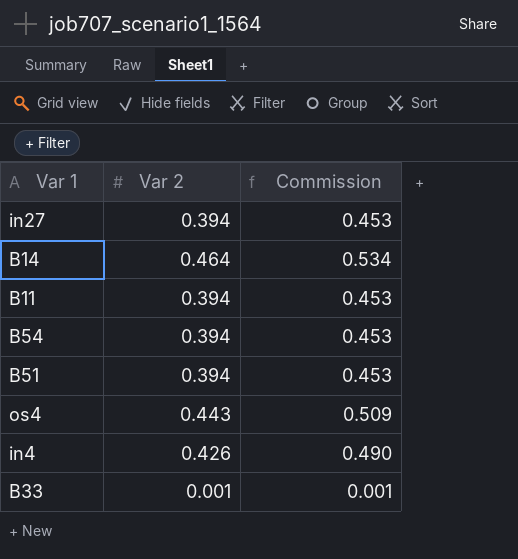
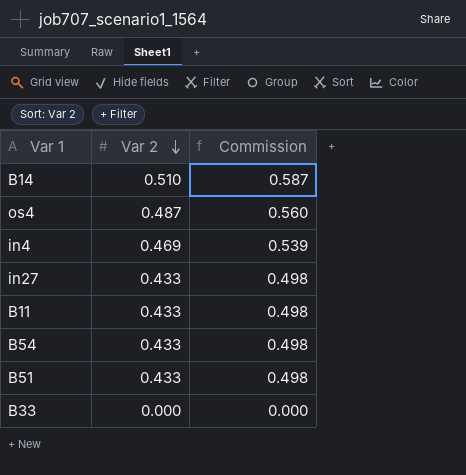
row order: none -> Var 2 descending
B14 | Var 2: 0.464 -> 0.510
B14 | Commission: 0.534 -> 0.587
os4 | Var 2: 0.443 -> 0.487
os4 | Commission: 0.509 -> 0.560
in4 | Var 2: 0.426 -> 0.469
in4 | Commission: 0.490 -> 0.539
in27 | Var 2: 0.394 -> 0.433
in27 | Commission: 0.453 -> 0.498
B11 | Var 2: 0.394 -> 0.433
B11 | Commission: 0.453 -> 0.498
B54 | Var 2: 0.394 -> 0.433
B54 | Commission: 0.453 -> 0.498
B51 | Var 2: 0.394 -> 0.433
B51 | Commission: 0.453 -> 0.498
B33 | Var 2: 0.001 -> 0.000
B33 | Commission: 0.001 -> 0.000

